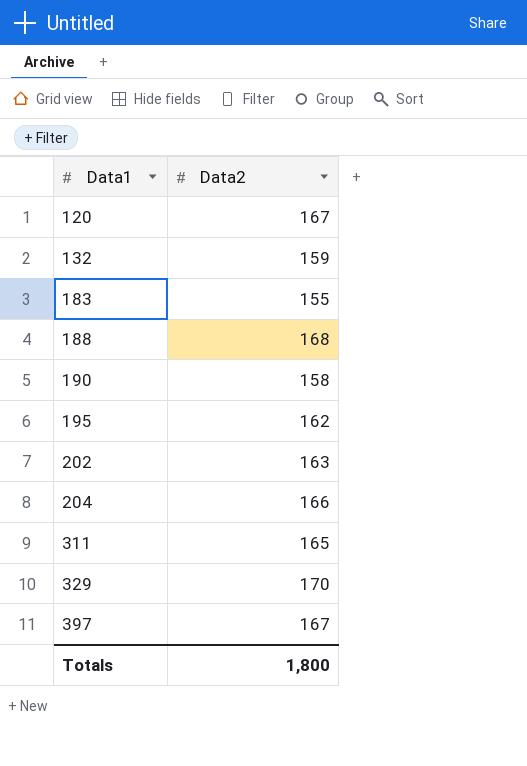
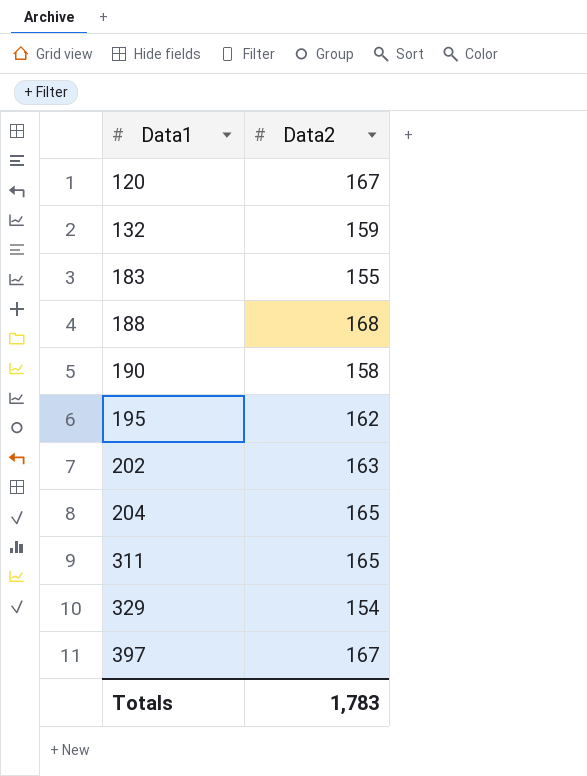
204 | Data2: 166 -> 165
329 | Data2: 170 -> 154
Totals | Data2: 1,800 -> 1,783

